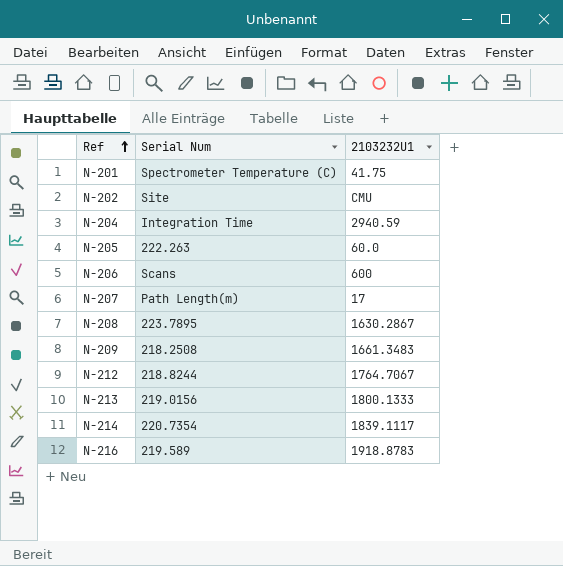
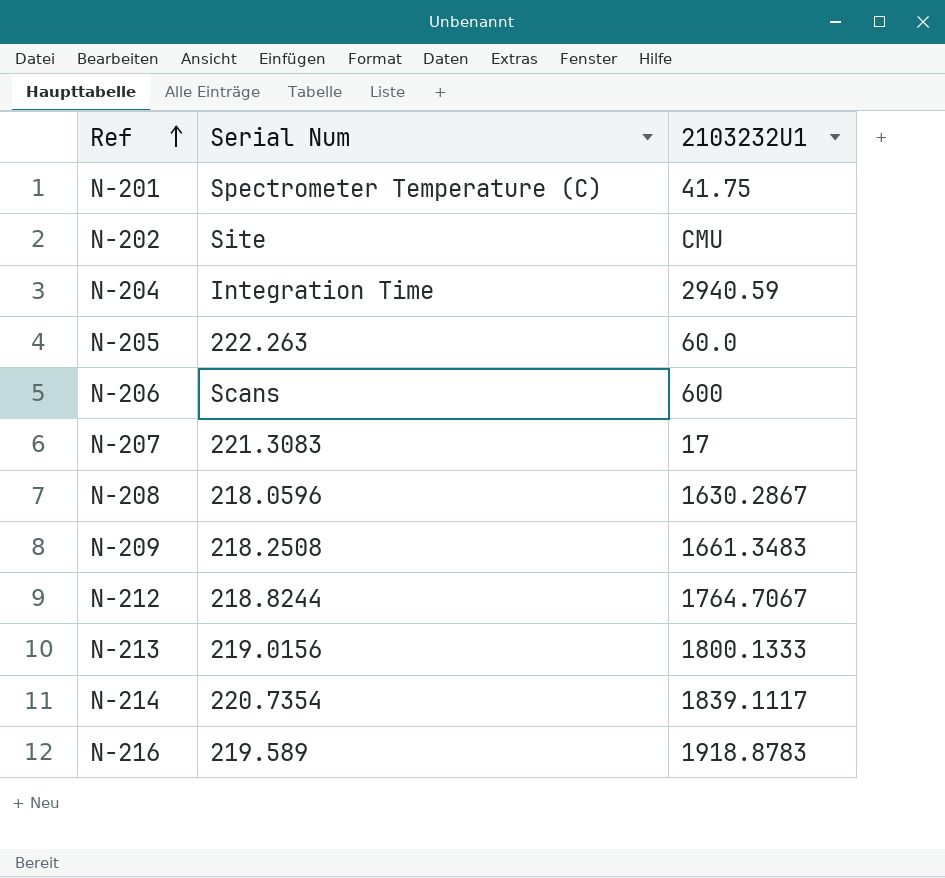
N-207 | Serial Num: Path Length(m) -> 221.3083
N-208 | Serial Num: 223.7895 -> 218.0596

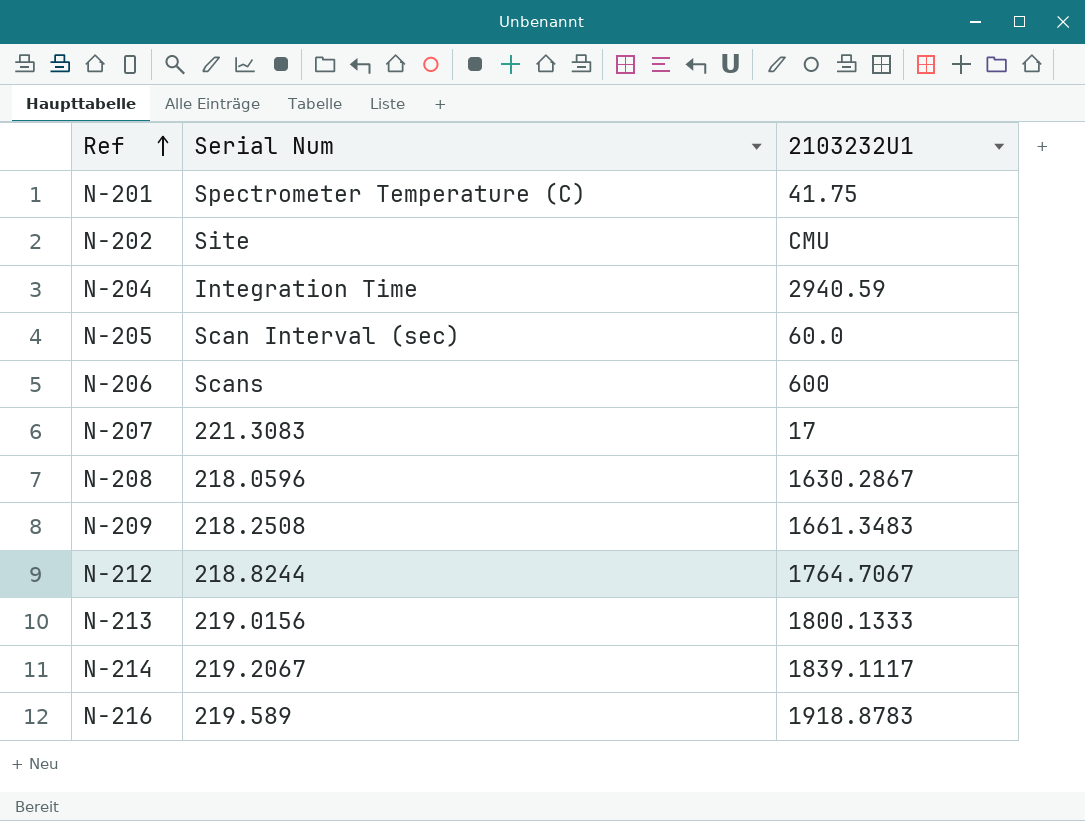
N-205 | Serial Num: 222.263 -> Scan Interval (sec)
N-214 | Serial Num: 220.7354 -> 219.2067

